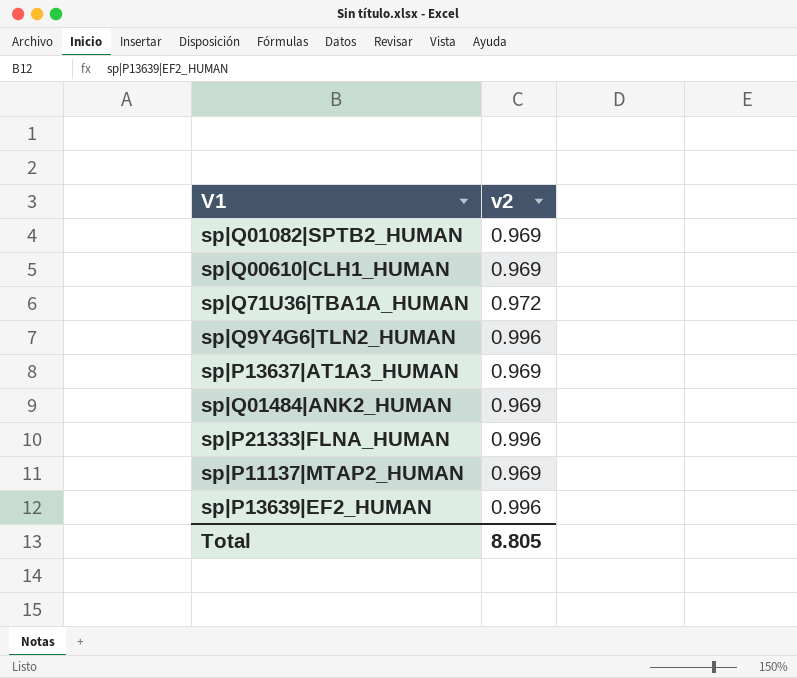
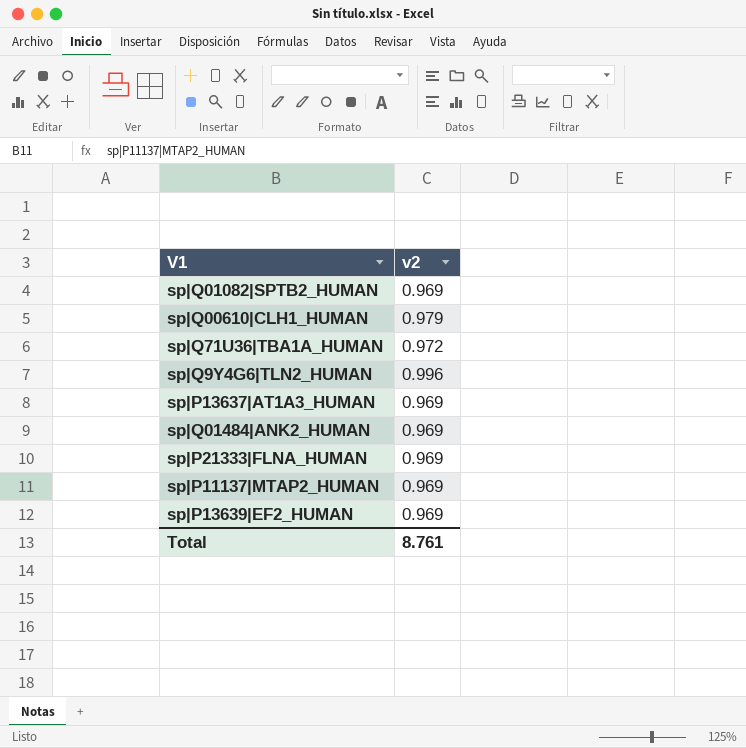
sp|Q00610|CLH1_HUMAN | v2: 0.969 -> 0.979
sp|P21333|FLNA_HUMAN | v2: 0.996 -> 0.969
sp|P13639|EF2_HUMAN | v2: 0.996 -> 0.969
Total | v2: 8.805 -> 8.761

